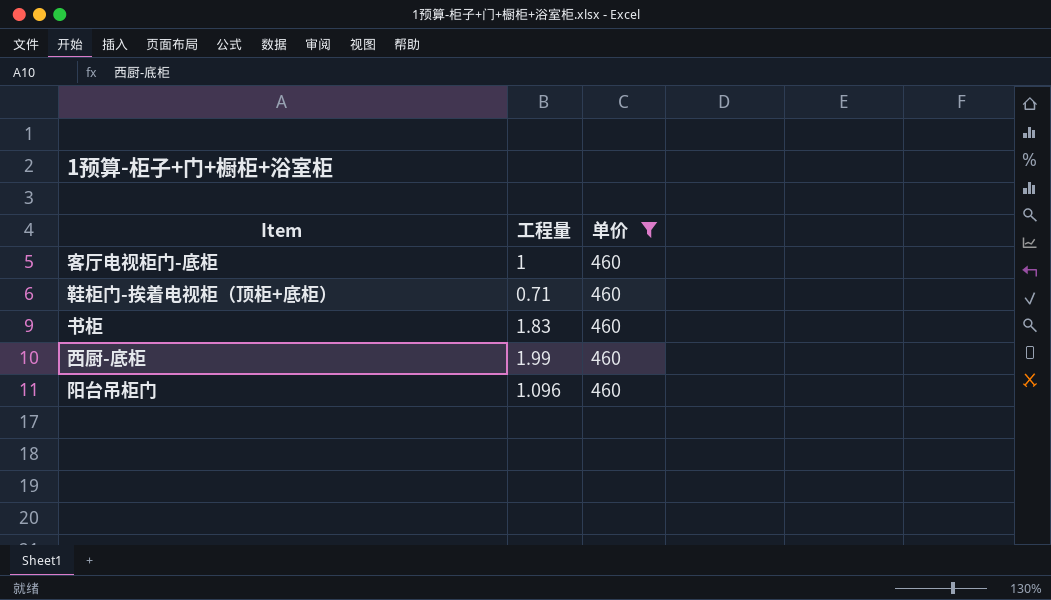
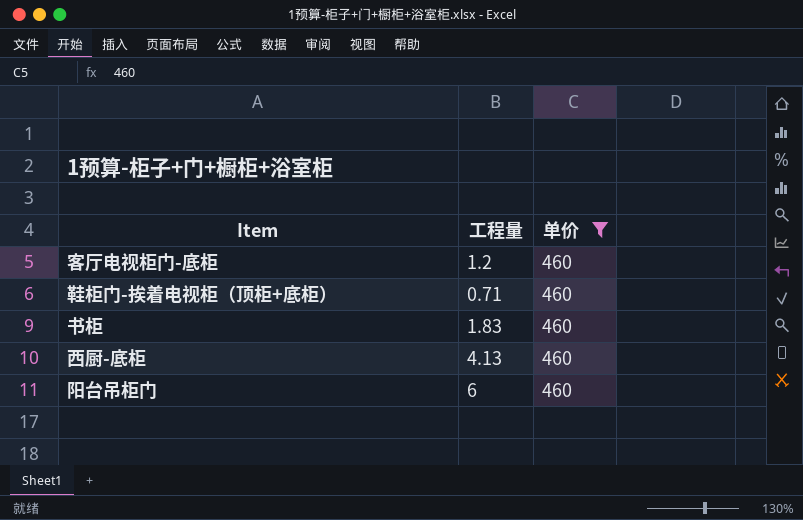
客厅电视柜门-底柜 | 工程量: 1 -> 1.2
西厨-底柜 | 工程量: 1.99 -> 4.13
阳台吊柜门 | 工程量: 1.096 -> 6

